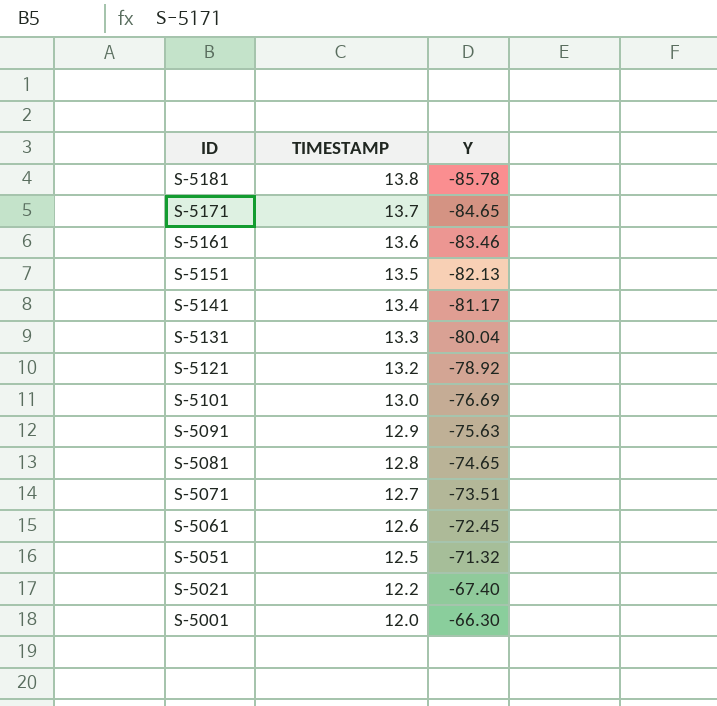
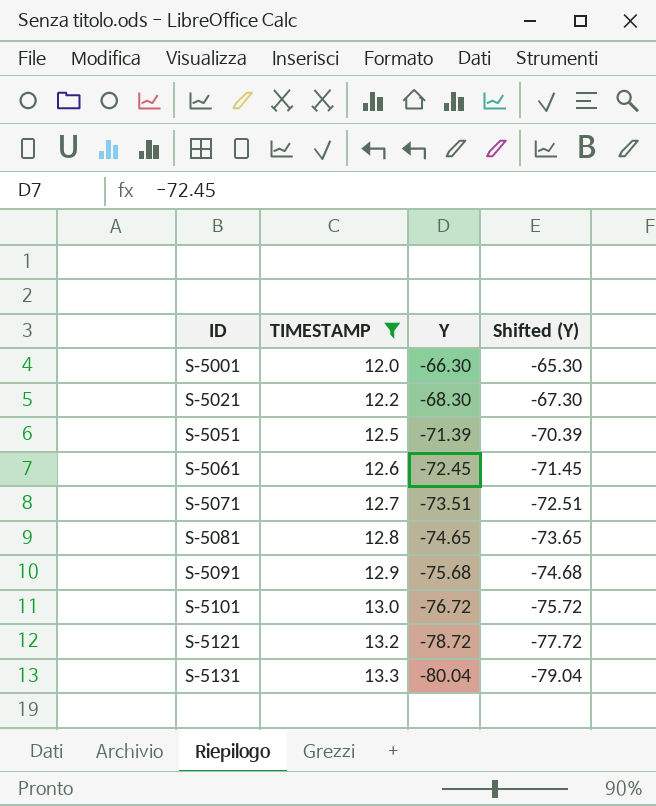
filter: none -> TIMESTAMP <= 13.3
row order: ID descending -> ID ascending
column Shifted (Y) | formula: none -> [Y] + 1
S-5021 | Y: -67.40 -> -68.30
S-5051 | Y: -71.32 -> -71.39
S-5091 | Y: -75.63 -> -75.68
S-5101 | Y: -76.69 -> -76.72
S-5121 | Y: -78.92 -> -78.72

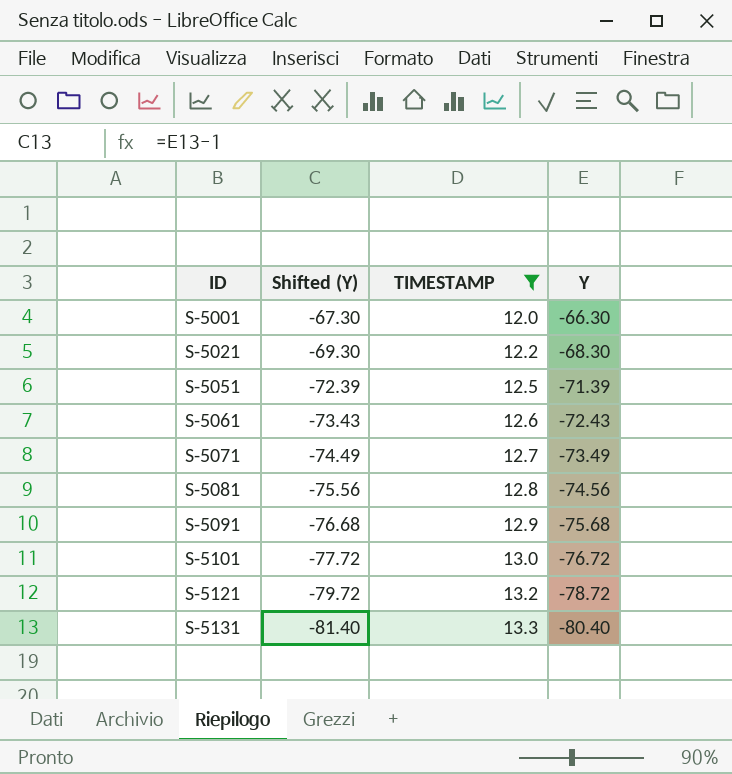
column Shifted (Y) | formula: [Y] + 1 -> [Y] - 1
column Shifted (Y) | position: 4 -> 2
S-5061 | Y: -72.45 -> -72.43
S-5071 | Y: -73.51 -> -73.49
S-5081 | Y: -74.65 -> -74.56
S-5131 | Y: -80.04 -> -80.40

